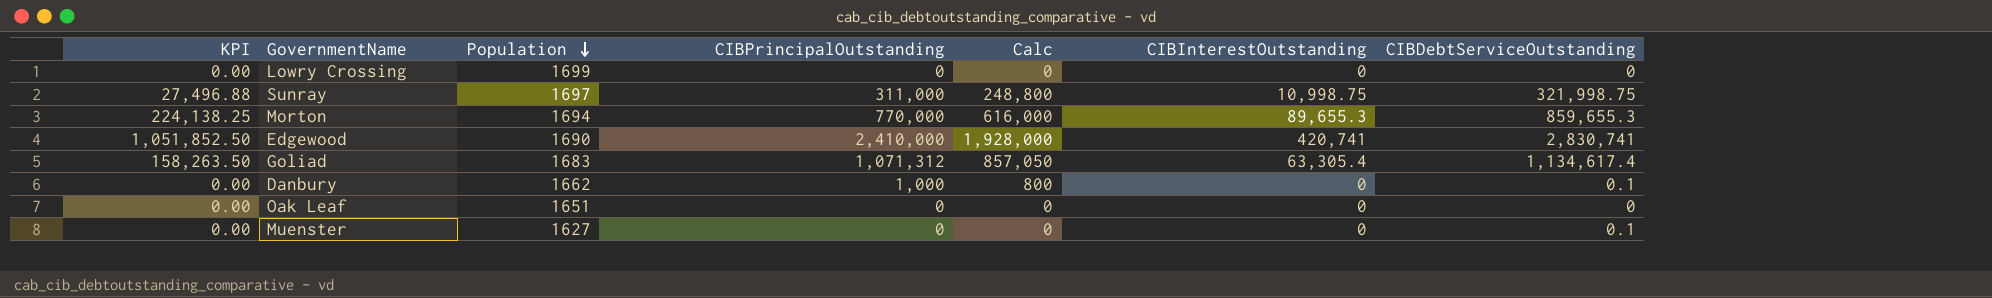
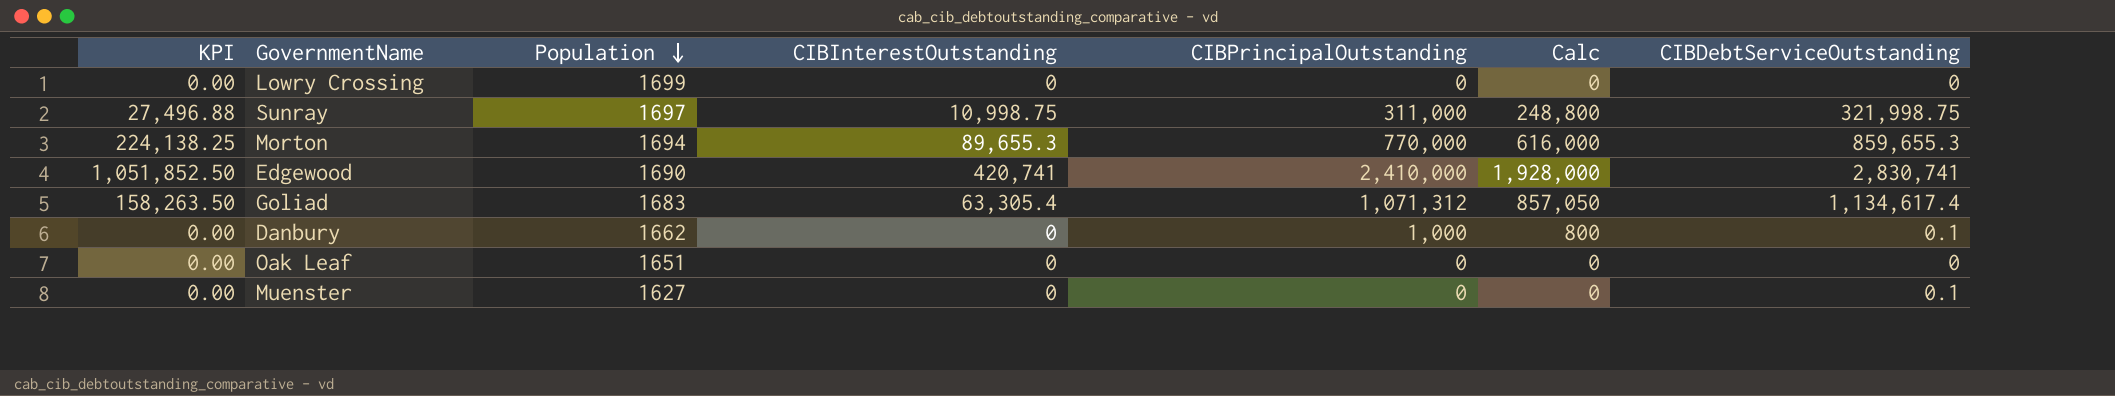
column CIBInterestOutstanding | position: 6 -> 4

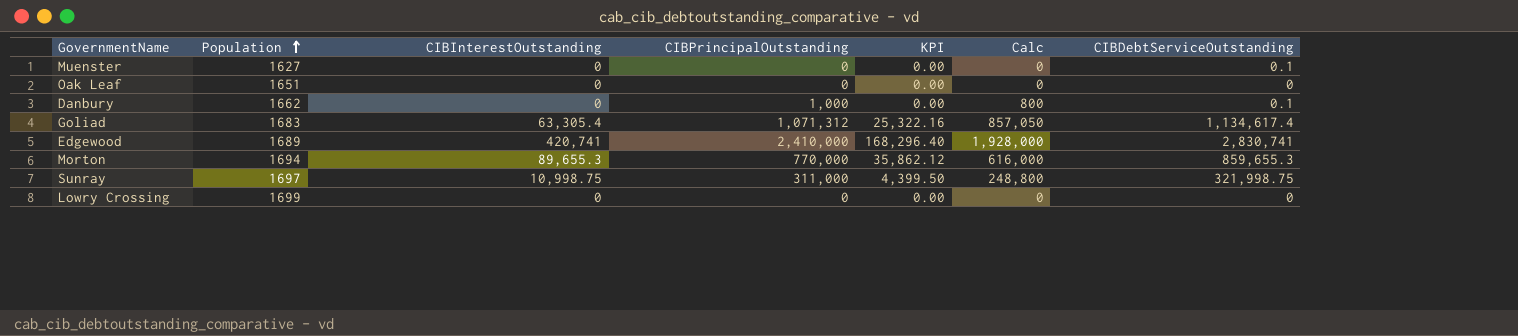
row order: Population descending -> Population ascending
column KPI | formula: [CIBInterestOutstanding] * 2.5 -> [CIBInterestOutstanding] * 0.4
column KPI | position: 1 -> 5
Edgewood | Population: 1690 -> 1689

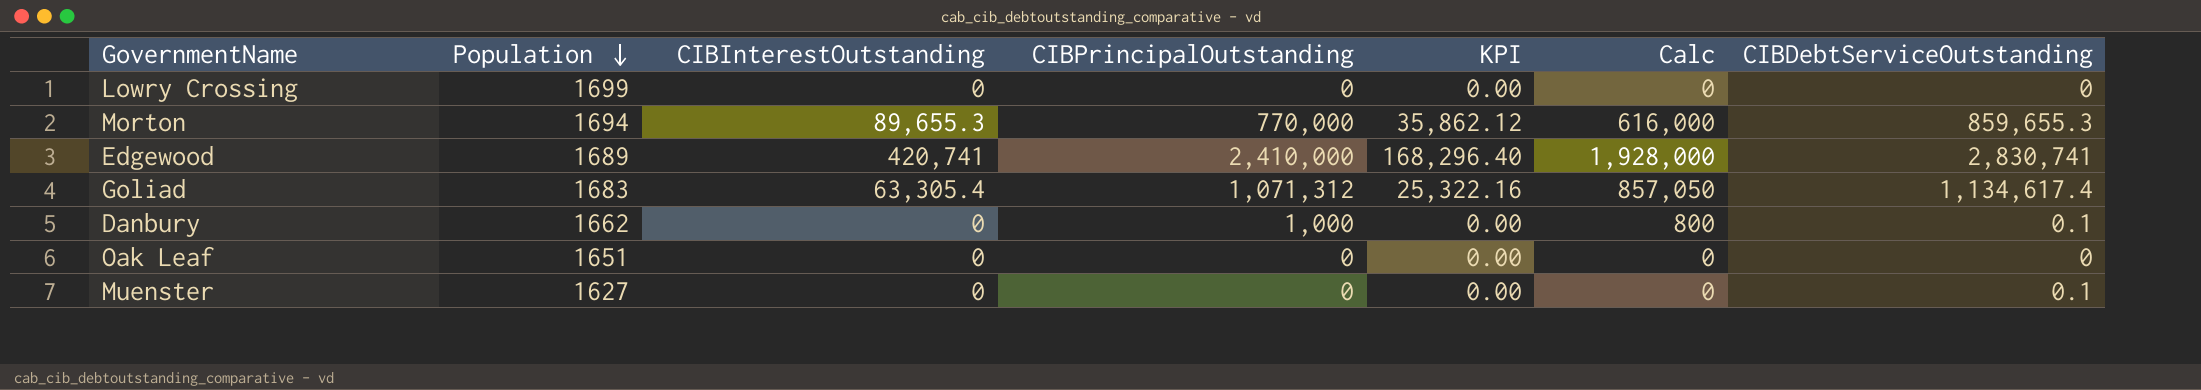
row order: Population ascending -> Population descending
row Sunray: 1697 | 10,998.75 | 311,000 | 4,399.50 | 248,800 | 321,998.75 -> none

